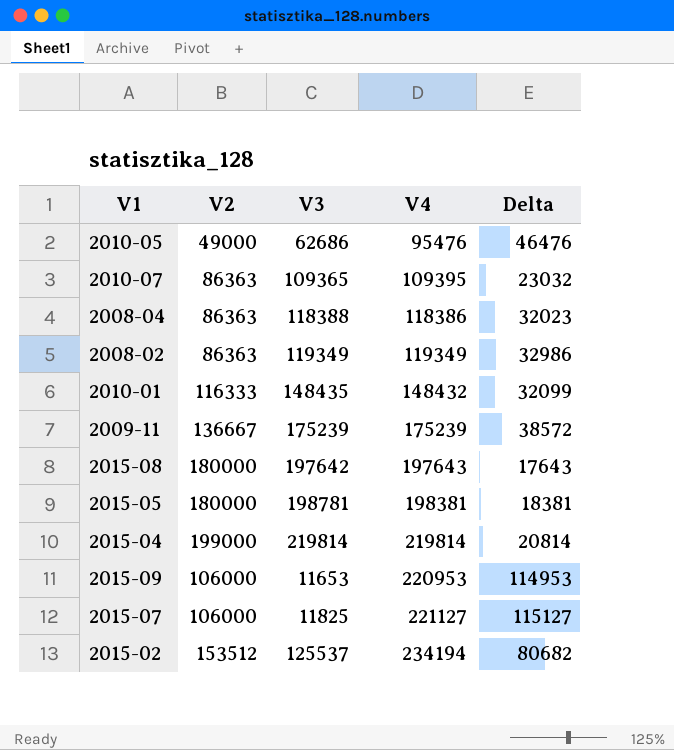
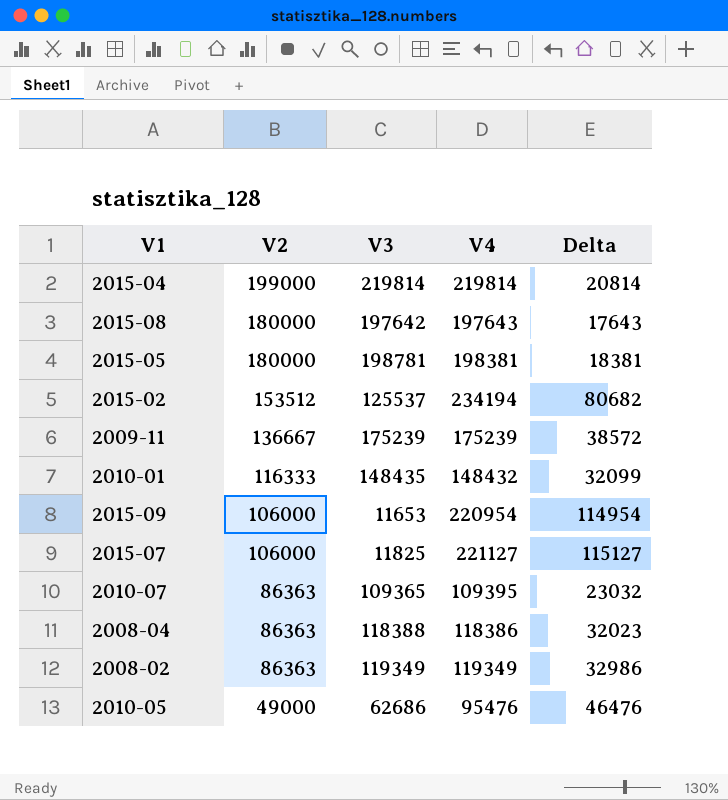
row order: V4 ascending -> V2 descending
2015-09 | V4: 220953 -> 220954
2015-09 | Delta: 114953 -> 114954

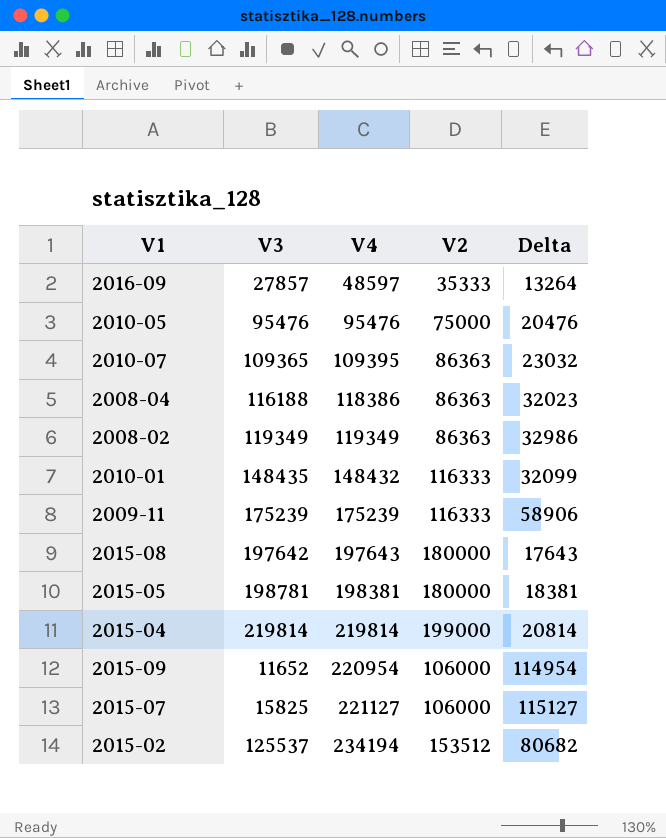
row order: V2 descending -> V4 ascending
column V2 | position: 2 -> 4
row 2016-09: none -> 27857 | 48597 | 35333 | 13264
2010-05 | V3: 62686 -> 95476
2010-05 | V2: 49000 -> 75000
2010-05 | Delta: 46476 -> 20476
2008-04 | V3: 118388 -> 116188
2009-11 | V2: 136667 -> 116333
2009-11 | Delta: 38572 -> 58906
2015-09 | V3: 11653 -> 11652
2015-07 | V3: 11825 -> 15825

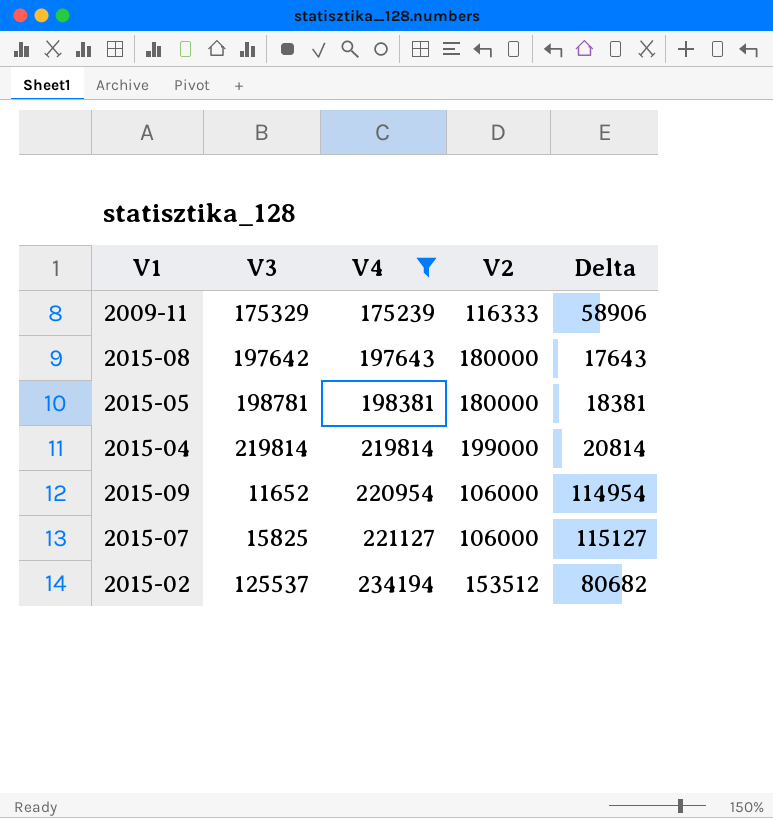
filter: none -> V4 >= 175239
2009-11 | V3: 175239 -> 175329

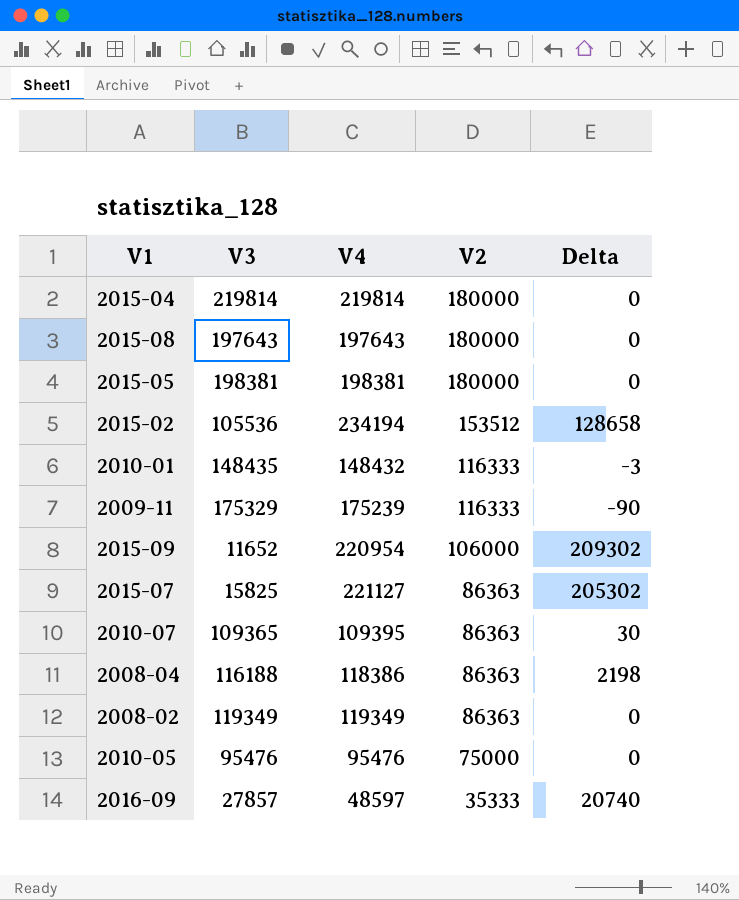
filter: V4 >= 175239 -> none
row order: V4 ascending -> V2 descending
column Delta | formula: [V4] - [V2] -> [V4] - [V3]
2015-04 | V2: 199000 -> 180000
2015-08 | V3: 197642 -> 197643
2015-05 | V3: 198781 -> 198381
2015-02 | V3: 125537 -> 105536
2015-07 | V2: 106000 -> 86363

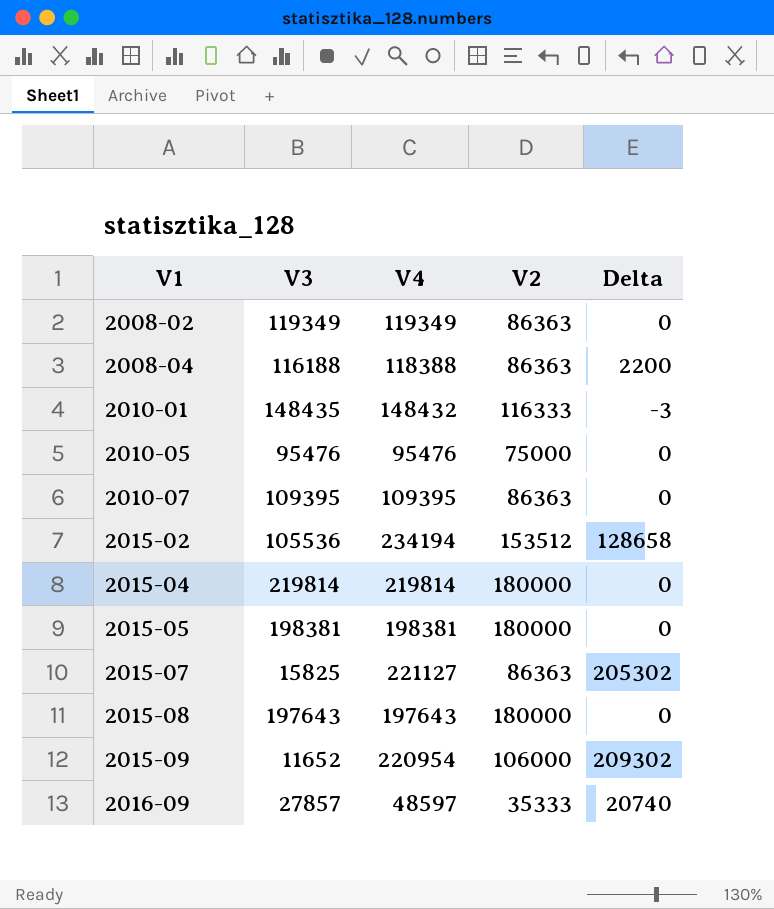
row order: V2 descending -> V1 ascending
row 2009-11: 175329 | 175239 | 116333 | -90 -> none
2008-04 | V4: 118386 -> 118388
2008-04 | Delta: 2198 -> 2200
2010-07 | V3: 109365 -> 109395
2010-07 | Delta: 30 -> 0

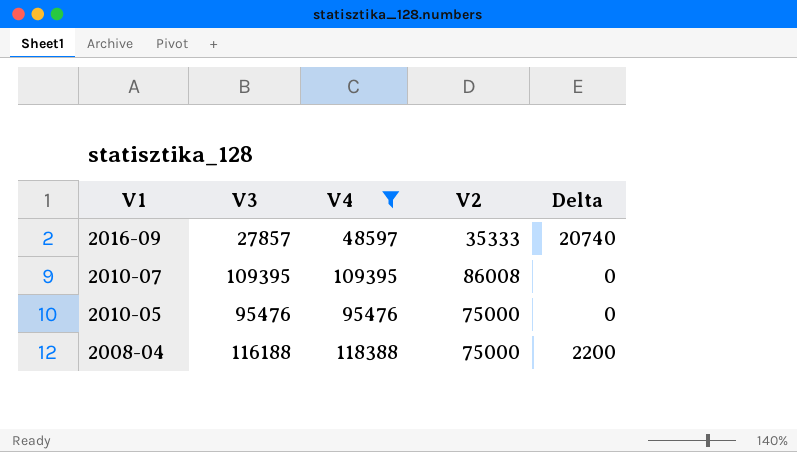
filter: none -> V4 <= 118388
row order: V1 ascending -> V1 descending
2010-07 | V2: 86363 -> 86008
2008-04 | V2: 86363 -> 75000

